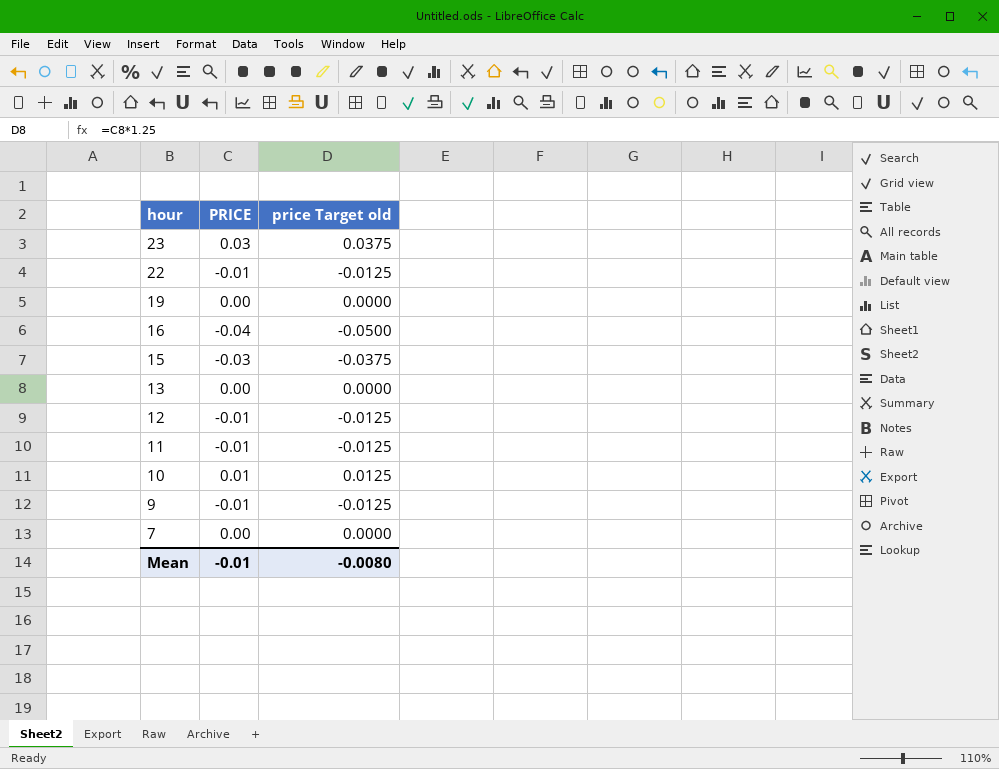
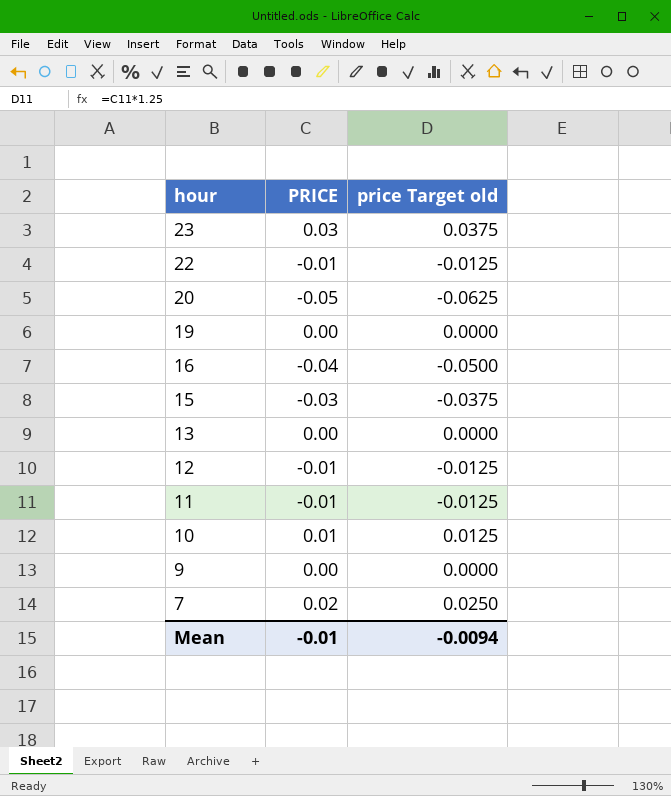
row 20: none -> -0.05 | -0.0625
9 | PRICE: -0.01 -> 0.00
9 | price Target old: -0.0125 -> 0.0000
7 | PRICE: 0.00 -> 0.02
7 | price Target old: 0.0000 -> 0.0250
Mean | price Target old: -0.0080 -> -0.0094

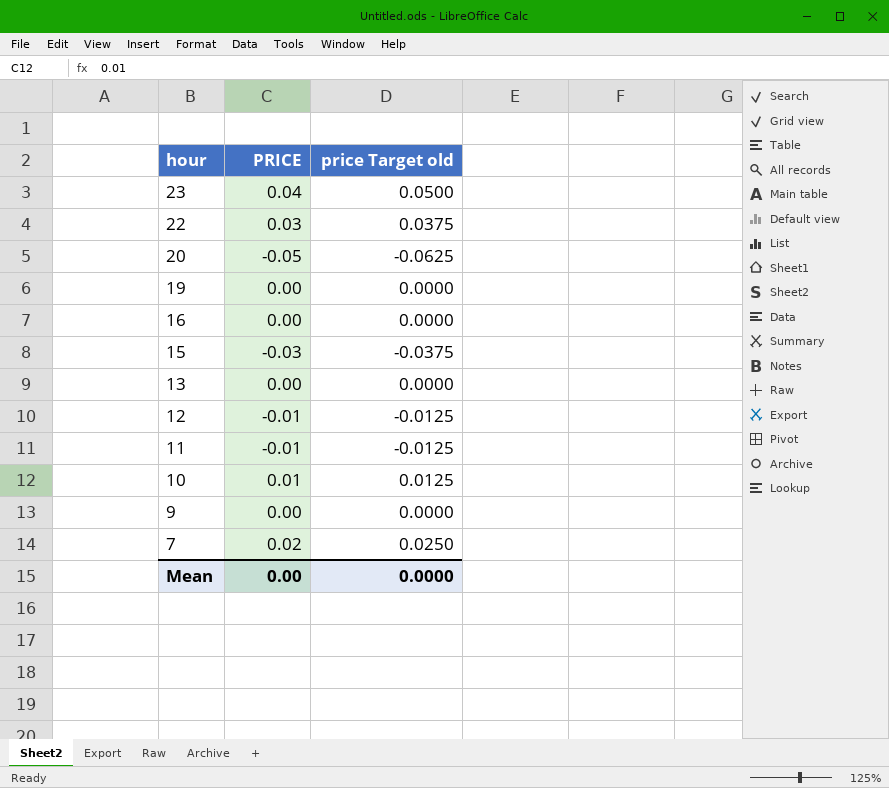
23 | PRICE: 0.03 -> 0.04
23 | price Target old: 0.0375 -> 0.0500
22 | PRICE: -0.01 -> 0.03
22 | price Target old: -0.0125 -> 0.0375
16 | PRICE: -0.04 -> 0.00
16 | price Target old: -0.0500 -> 0.0000
Mean | PRICE: -0.01 -> 0.00
Mean | price Target old: -0.0094 -> 0.0000

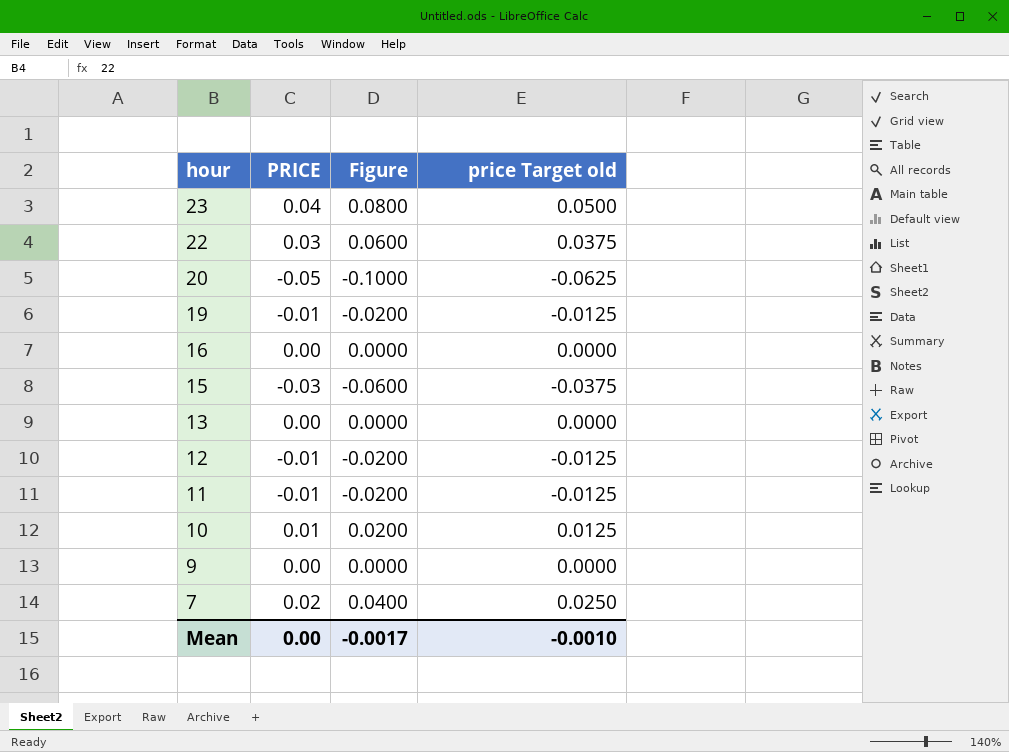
column Figure | formula: none -> [PRICE] * 2
19 | PRICE: 0.00 -> -0.01
19 | price Target old: 0.0000 -> -0.0125
Mean | price Target old: 0.0000 -> -0.0010

